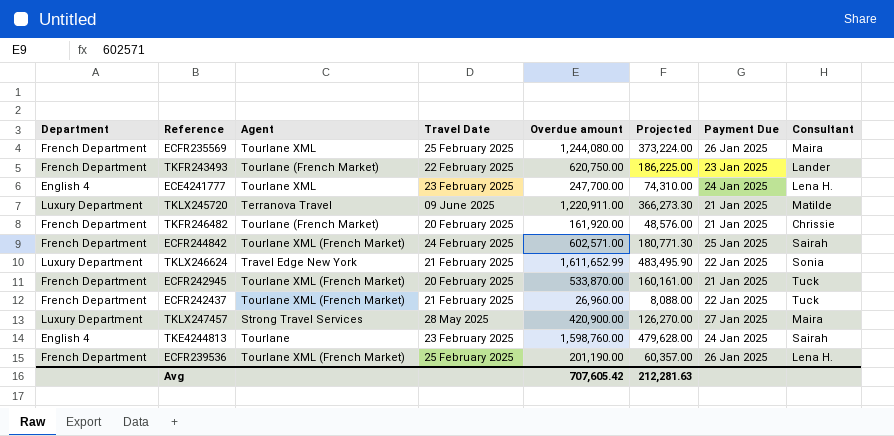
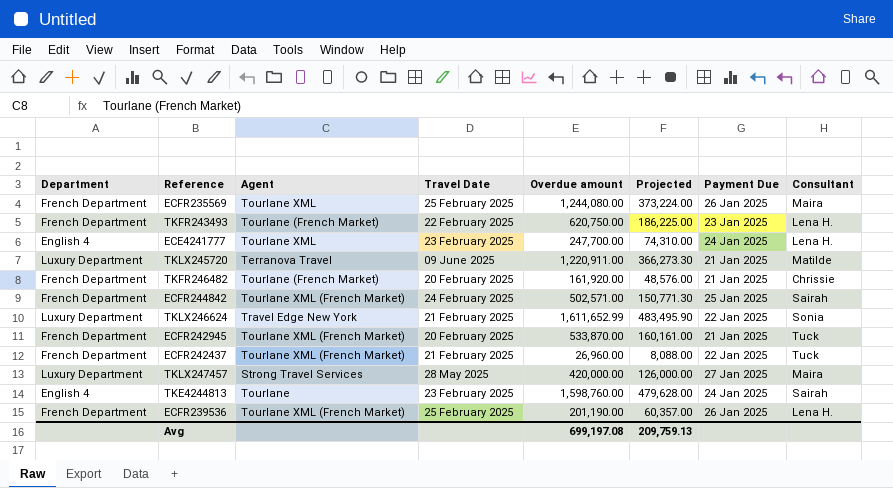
TKFR243493 | Consultant: Lander -> Lena H.
ECFR244842 | Overdue amount: 602,571.00 -> 502,571.00
ECFR244842 | Projected: 180,771.30 -> 150,771.30
TKLX247457 | Overdue amount: 420,900.00 -> 420,000.00
TKLX247457 | Projected: 126,270.00 -> 126,000.00
Avg | Overdue amount: 707,605.42 -> 699,197.08
Avg | Projected: 212,281.63 -> 209,759.13

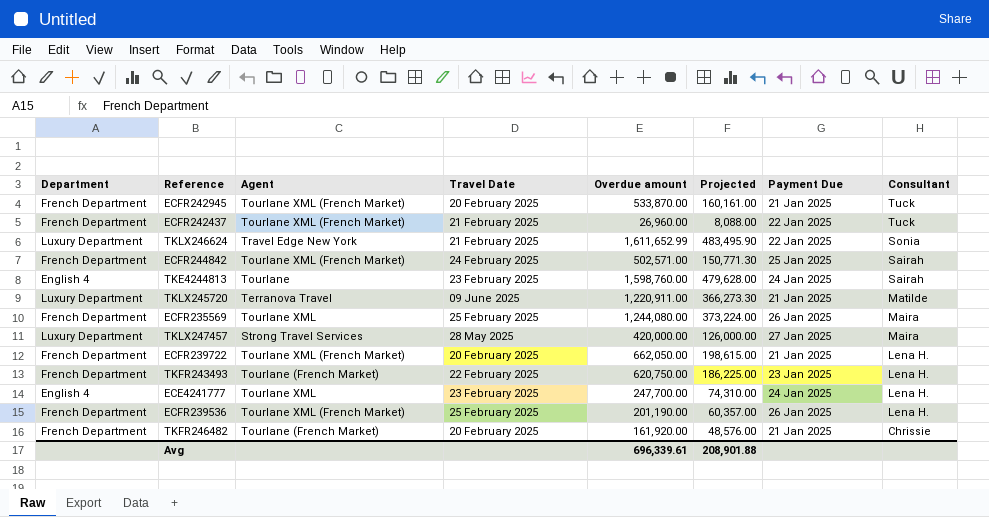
row order: none -> Consultant descending
row ECFR239722: none -> French Department | Tourlane XML (French Market) | 20 February 2025 | 662,050.00 | 198,615.00 | 21 Jan 2025 | Lena H.
Avg | Overdue amount: 699,197.08 -> 696,339.61
Avg | Projected: 209,759.13 -> 208,901.88

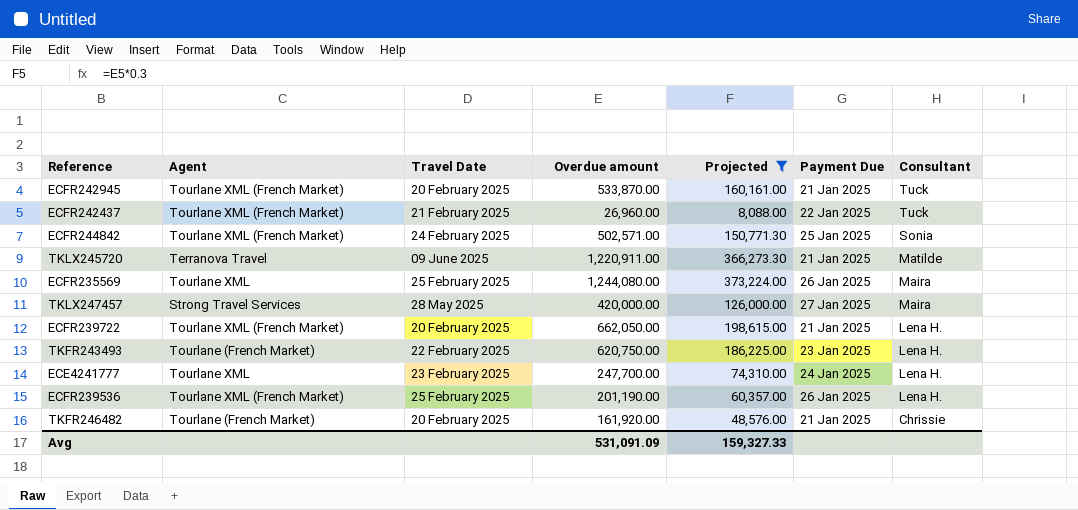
filter: none -> Projected <= 373,224.00
column Department | position: 1 -> none
ECFR244842 | Consultant: Sairah -> Sonia
Avg | Overdue amount: 696,339.61 -> 531,091.09
Avg | Projected: 208,901.88 -> 159,327.33

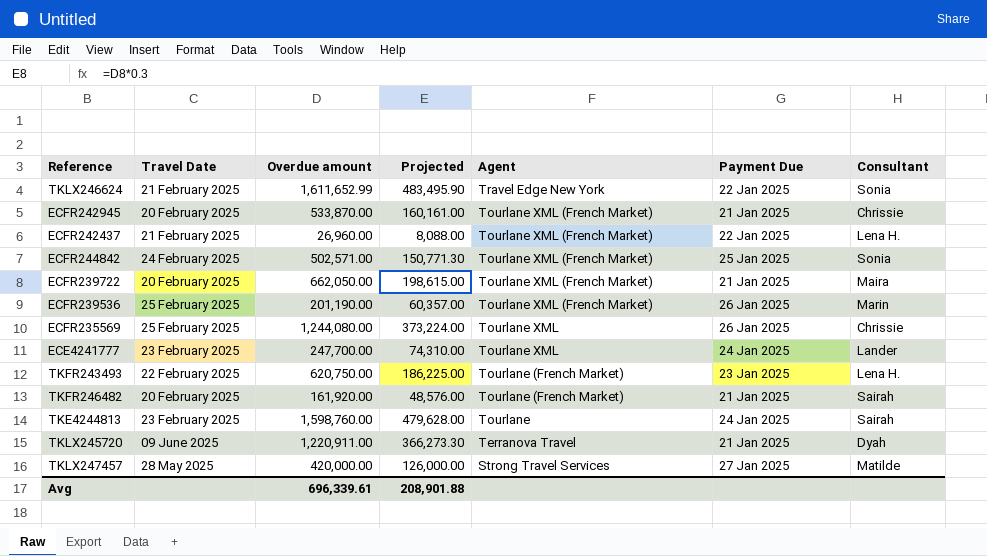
filter: Projected <= 373,224.00 -> none
row order: Consultant descending -> Agent descending
column Agent | position: 2 -> 5
ECFR242945 | Consultant: Tuck -> Chrissie
ECFR242437 | Consultant: Tuck -> Lena H.
ECFR239722 | Consultant: Lena H. -> Maira
ECFR239536 | Consultant: Lena H. -> Marin
ECFR235569 | Consultant: Maira -> Chrissie
ECE4241777 | Consultant: Lena H. -> Lander
TKFR246482 | Consultant: Chrissie -> Sairah
TKLX245720 | Consultant: Matilde -> Dyah
TKLX247457 | Consultant: Maira -> Matilde
Avg | Overdue amount: 531,091.09 -> 696,339.61
Avg | Projected: 159,327.33 -> 208,901.88

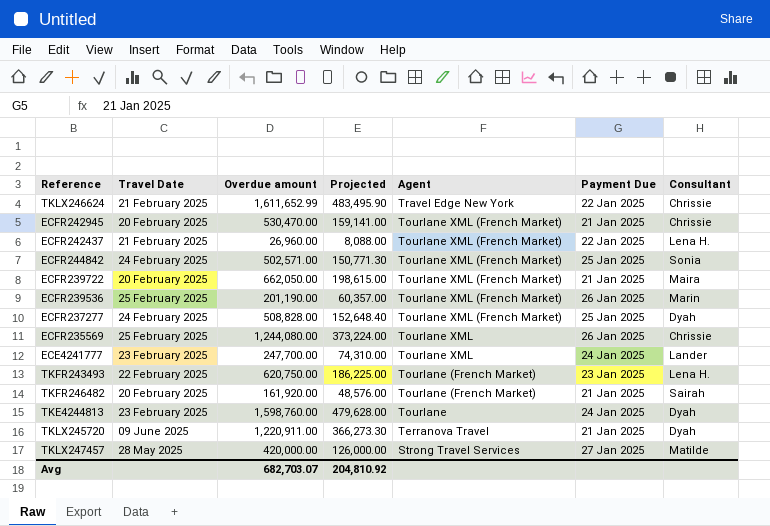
TKLX246624 | Consultant: Sonia -> Chrissie
ECFR242945 | Overdue amount: 533,870.00 -> 530,470.00
ECFR242945 | Projected: 160,161.00 -> 159,141.00
row ECFR237277: none -> 24 February 2025 | 508,828.00 | 152,648.40 | Tourlane XML (French Market) | 25 Jan 2025 | Dyah
TKE4244813 | Consultant: Sairah -> Dyah
Avg | Overdue amount: 696,339.61 -> 682,703.07
Avg | Projected: 208,901.88 -> 204,810.92

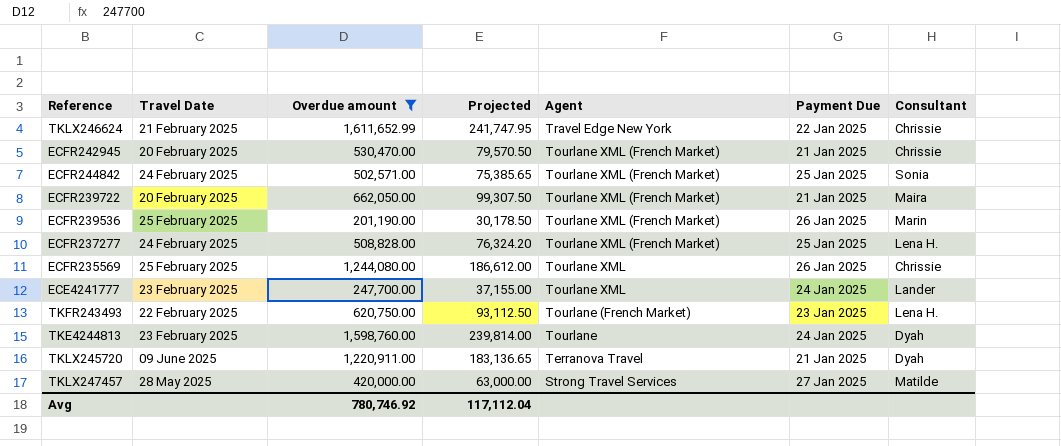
filter: none -> Overdue amount >= 201,190.00
column Projected | formula: [Overdue amount] * 0.3 -> [Overdue amount] * 0.15
ECFR237277 | Consultant: Dyah -> Lena H.
Avg | Overdue amount: 682,703.07 -> 780,746.92
Avg | Projected: 204,810.92 -> 117,112.04

